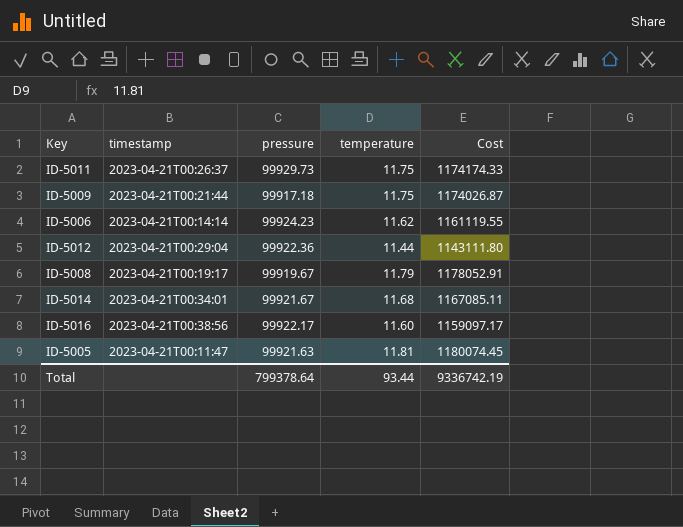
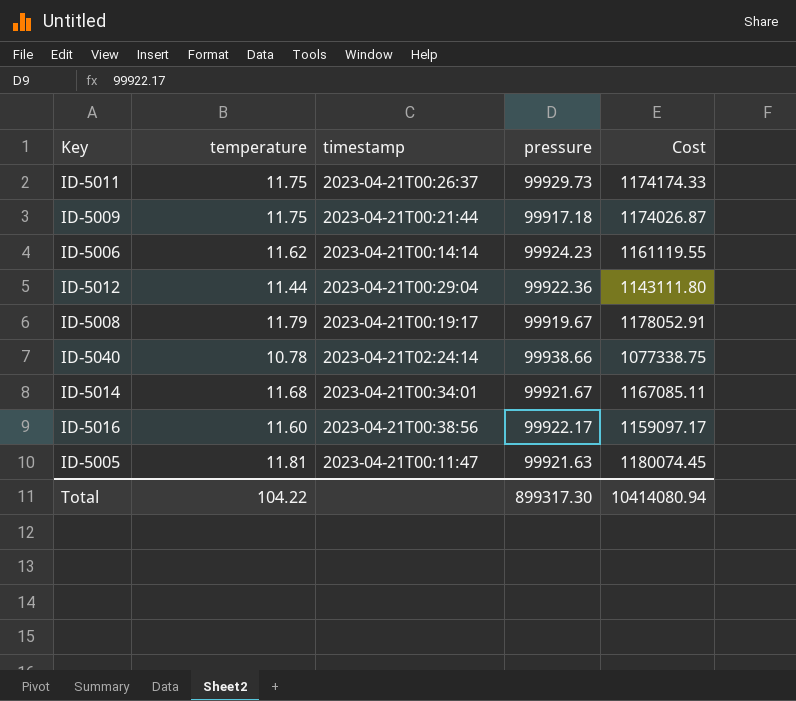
column temperature | position: 4 -> 2
row ID-5040: none -> 10.78 | 2023-04-21T02:24:14 | 99938.66 | 1077338.75
Total | temperature: 93.44 -> 104.22
Total | pressure: 799378.64 -> 899317.30
Total | Cost: 9336742.19 -> 10414080.94

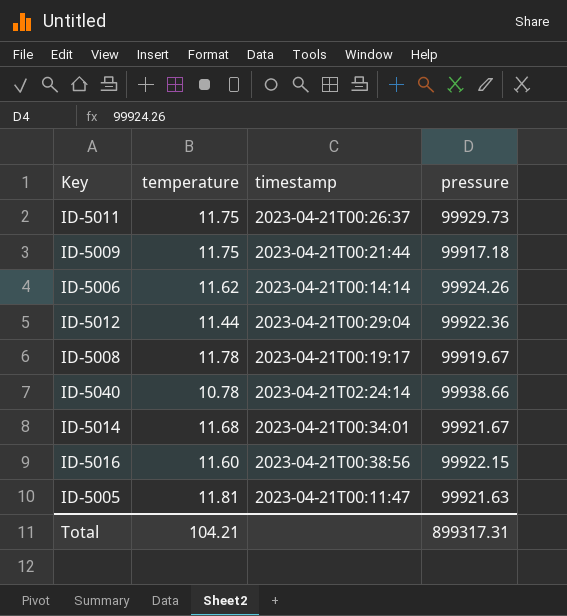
column Cost | formula: [temperature] * [pressure] -> none
ID-5006 | pressure: 99924.23 -> 99924.26
ID-5008 | temperature: 11.79 -> 11.78
ID-5016 | pressure: 99922.17 -> 99922.15
Total | temperature: 104.22 -> 104.21
Total | pressure: 899317.30 -> 899317.31

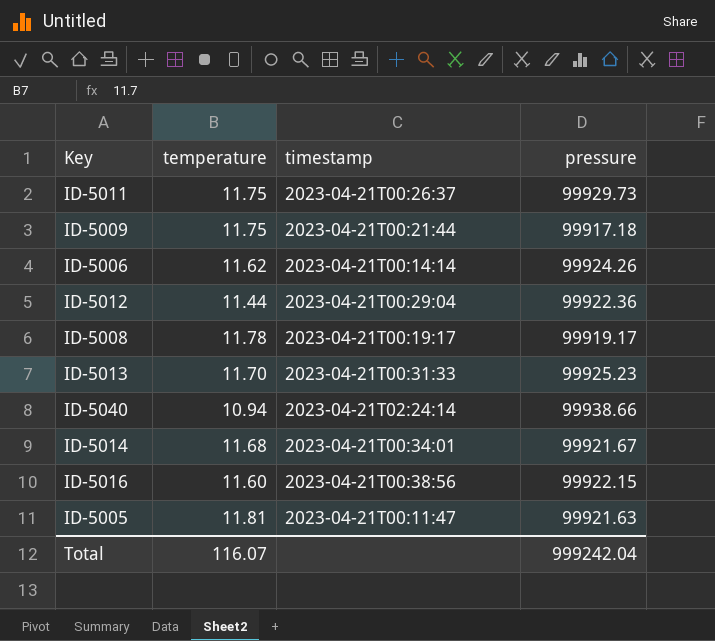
ID-5008 | pressure: 99919.67 -> 99919.17
row ID-5013: none -> 11.70 | 2023-04-21T00:31:33 | 99925.23
ID-5040 | temperature: 10.78 -> 10.94
Total | temperature: 104.21 -> 116.07
Total | pressure: 899317.31 -> 999242.04

